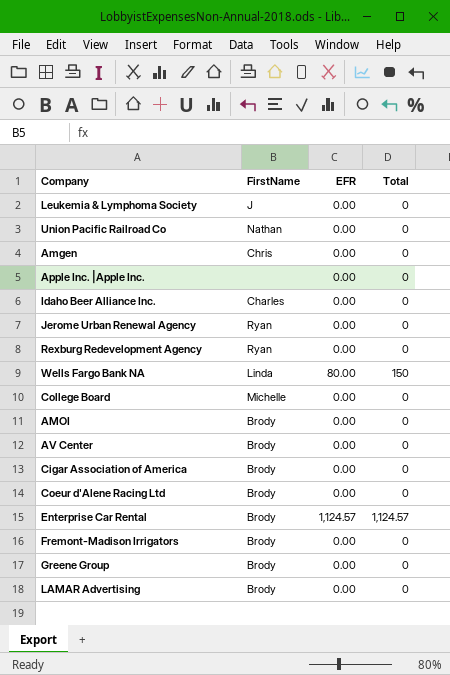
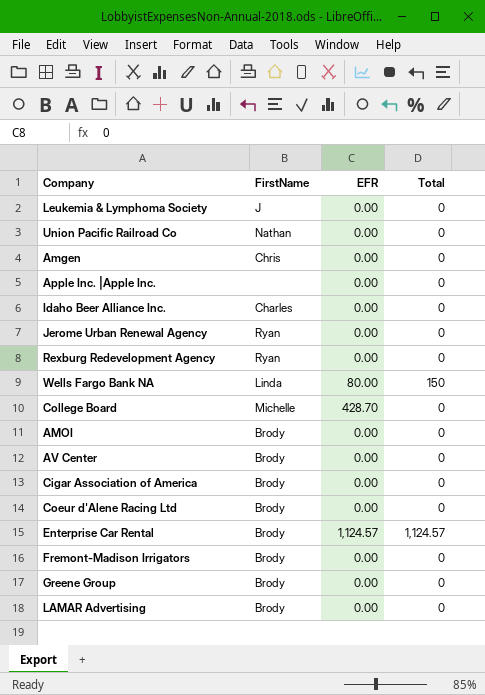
College Board | EFR: 0.00 -> 428.70

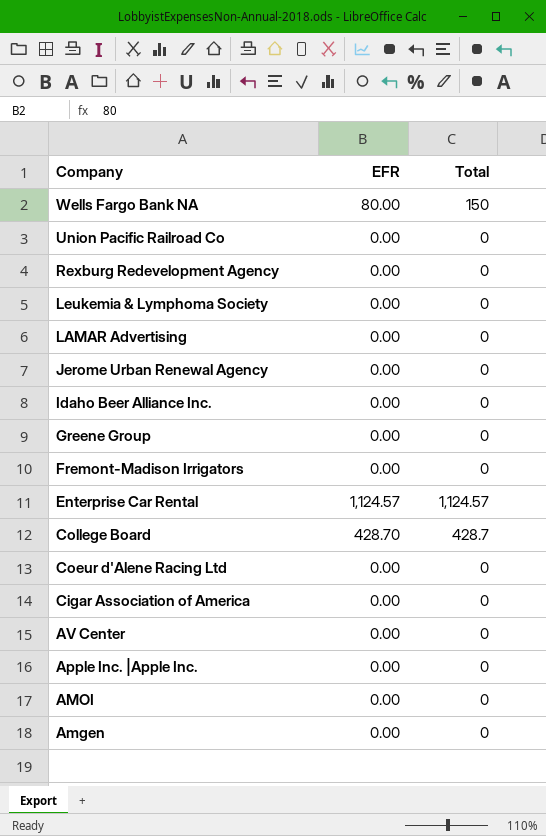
row order: none -> Company descending
column FirstName | position: 2 -> none
College Board | Total: 0 -> 428.7

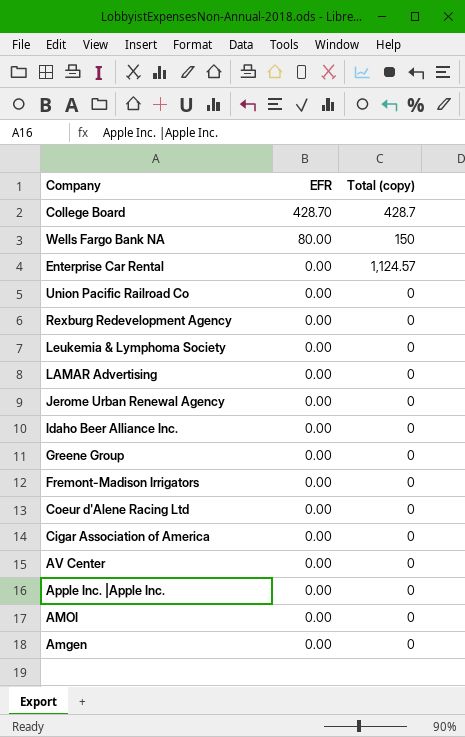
row order: Company descending -> EFR descending
column name: Total -> Total (copy)
Enterprise Car Rental | EFR: 1,124.57 -> 0.00

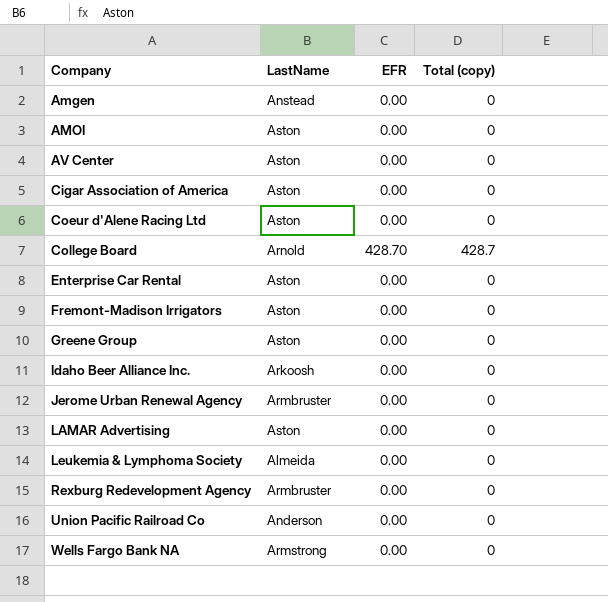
row order: EFR descending -> Company ascending
column LastName | position: none -> 2
row Apple Inc. |Apple Inc.: 0.00 | 0 -> none
Enterprise Car Rental | Total (copy): 1,124.57 -> 0
Wells Fargo Bank NA | EFR: 80.00 -> 0.00
Wells Fargo Bank NA | Total (copy): 150 -> 0

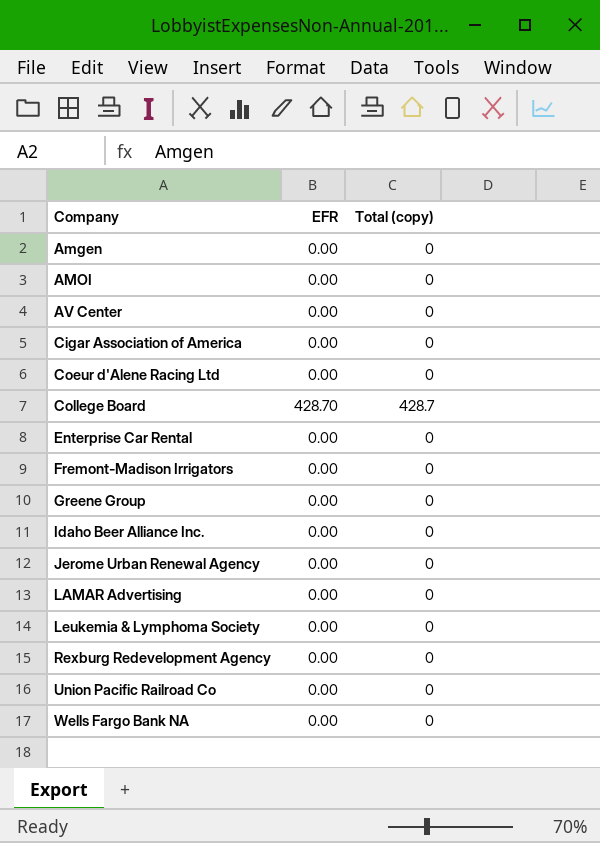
column LastName | position: 2 -> none

